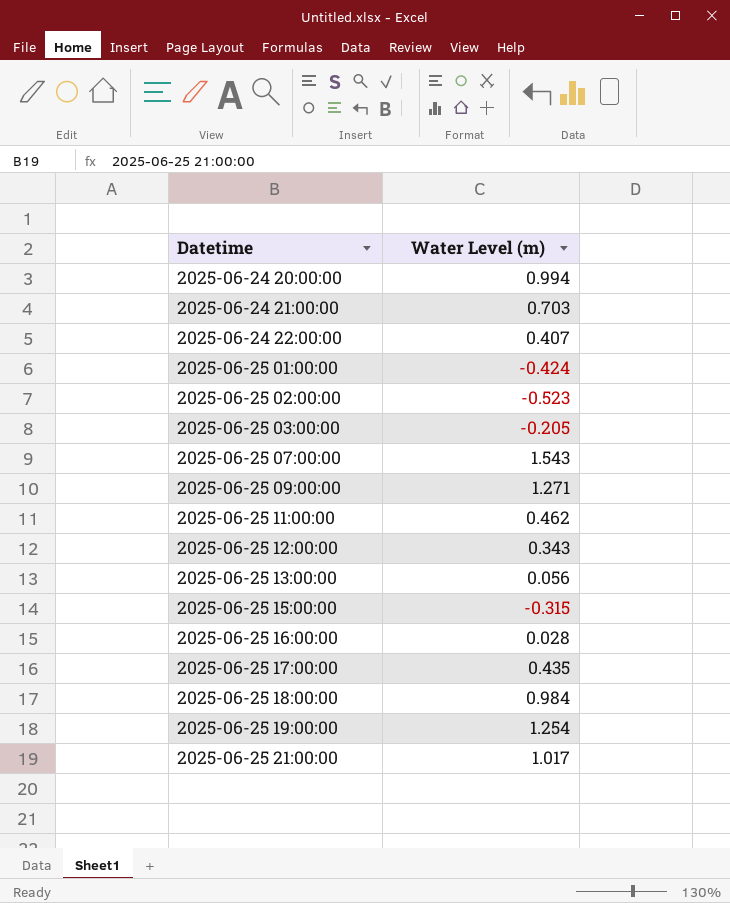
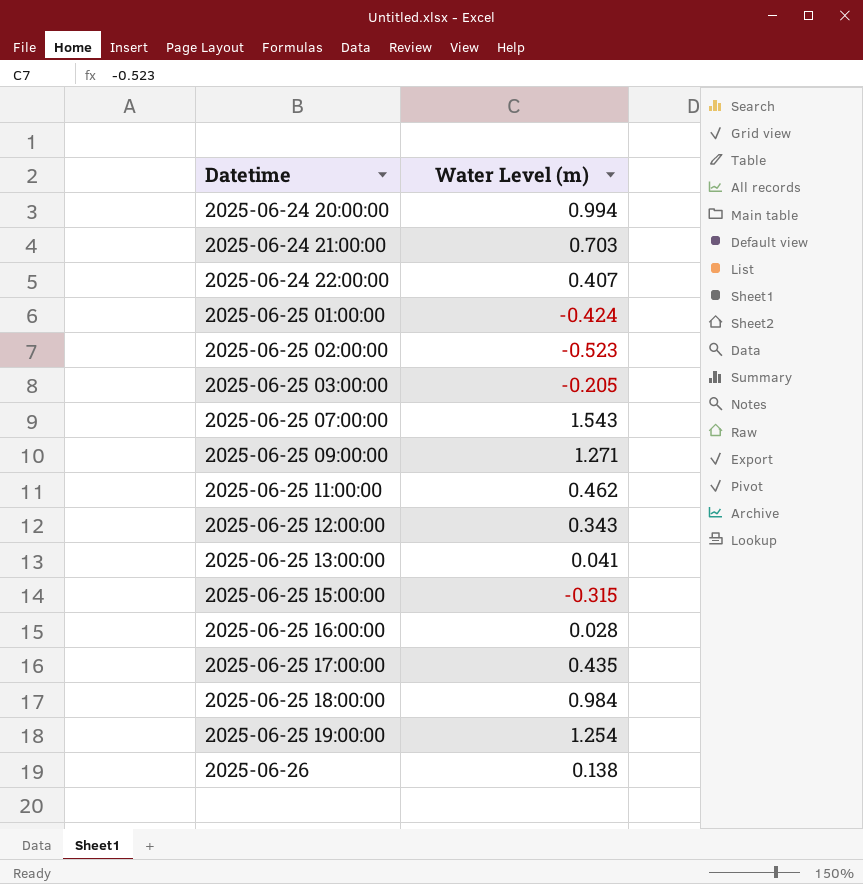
row 2025-06-25 21:00:00: 1.017 -> none
2025-06-25 13:00:00 | Water Level (m): 0.056 -> 0.041
row 2025-06-26: none -> 0.138

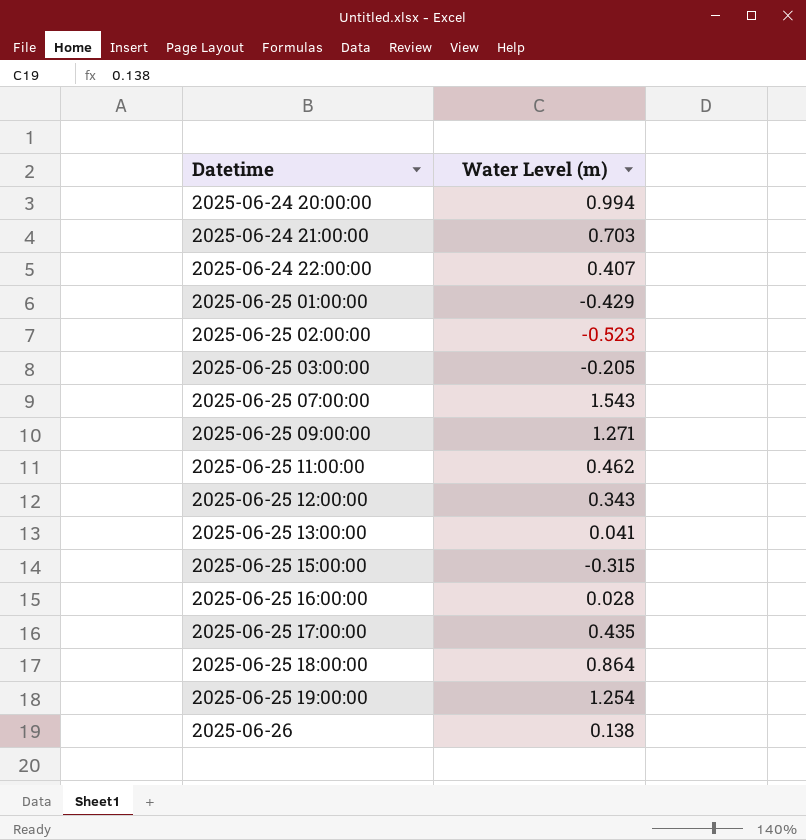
2025-06-25 01:00:00 | Water Level (m): -0.424 -> -0.429
2025-06-25 18:00:00 | Water Level (m): 0.984 -> 0.864

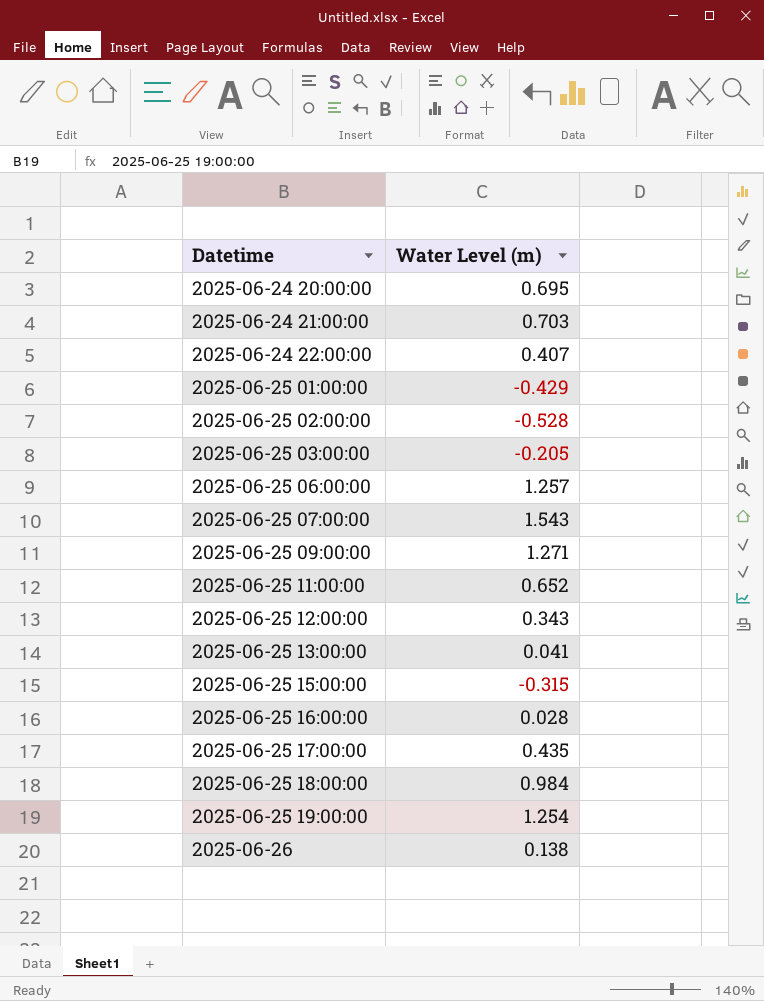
2025-06-24 20:00:00 | Water Level (m): 0.994 -> 0.695
2025-06-25 02:00:00 | Water Level (m): -0.523 -> -0.528
row 2025-06-25 06:00:00: none -> 1.257
2025-06-25 11:00:00 | Water Level (m): 0.462 -> 0.652
2025-06-25 18:00:00 | Water Level (m): 0.864 -> 0.984

